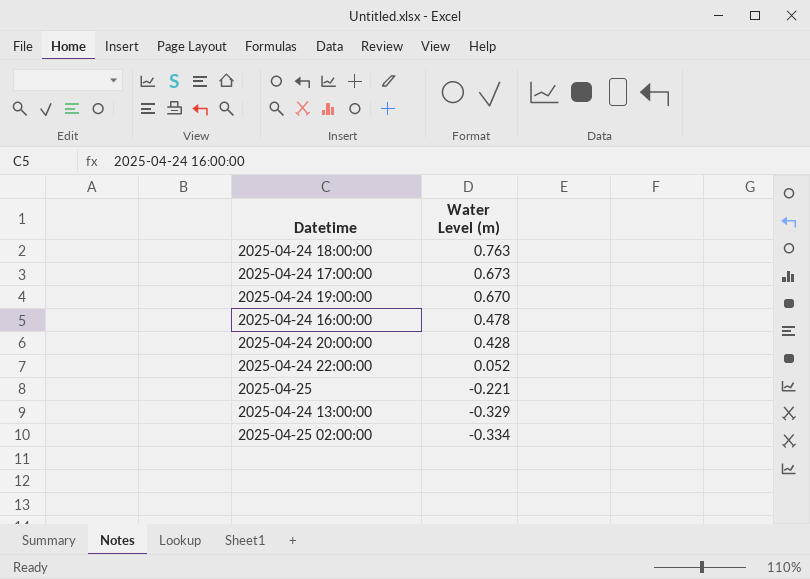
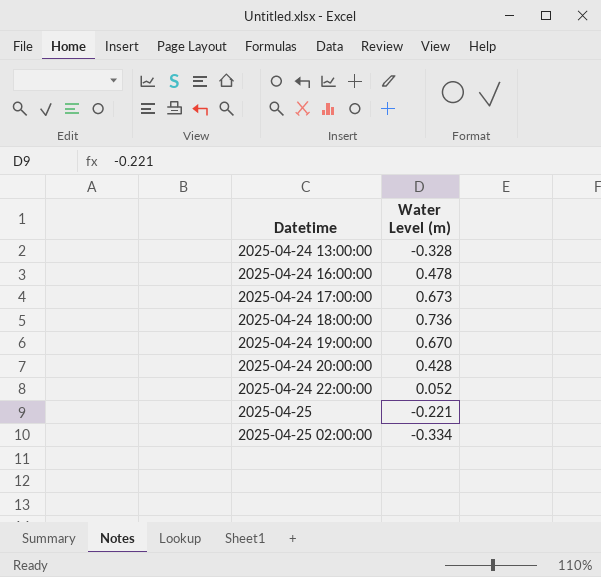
row order: Water Level (m) descending -> Datetime ascending
2025-04-24 13:00:00 | Water Level (m): -0.329 -> -0.328
2025-04-24 18:00:00 | Water Level (m): 0.763 -> 0.736

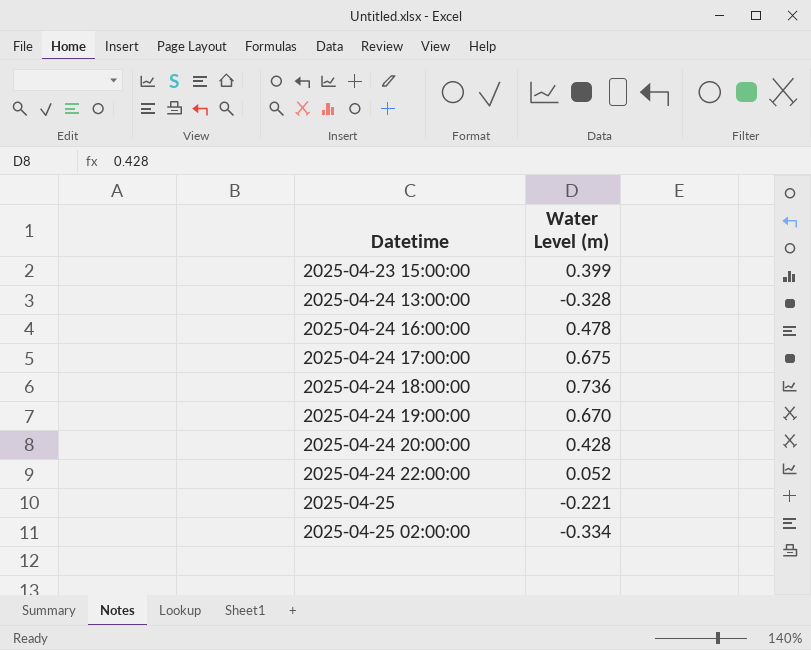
row 2025-04-23 15:00:00: none -> 0.399
2025-04-24 17:00:00 | Water Level (m): 0.673 -> 0.675

